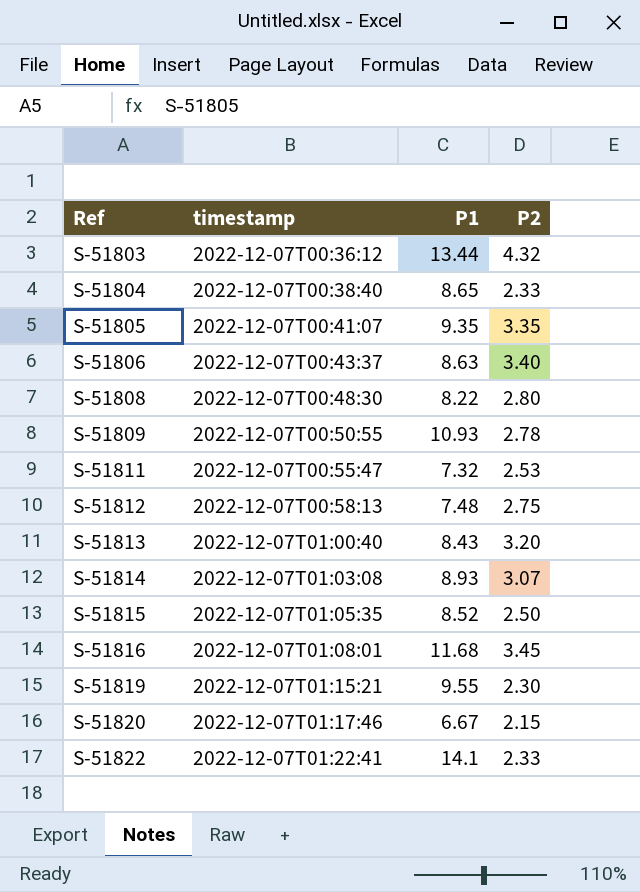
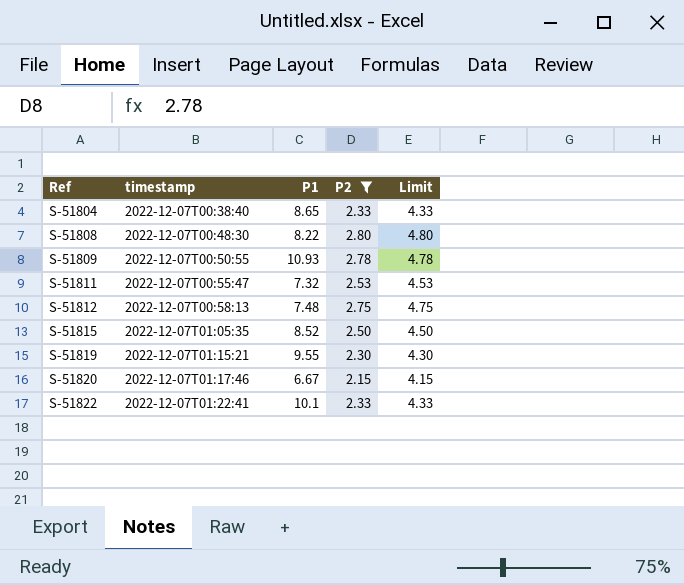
filter: none -> P2 <= 2.80
column Limit | formula: none -> [P2] + 2
S-51822 | P1: 14.1 -> 10.1

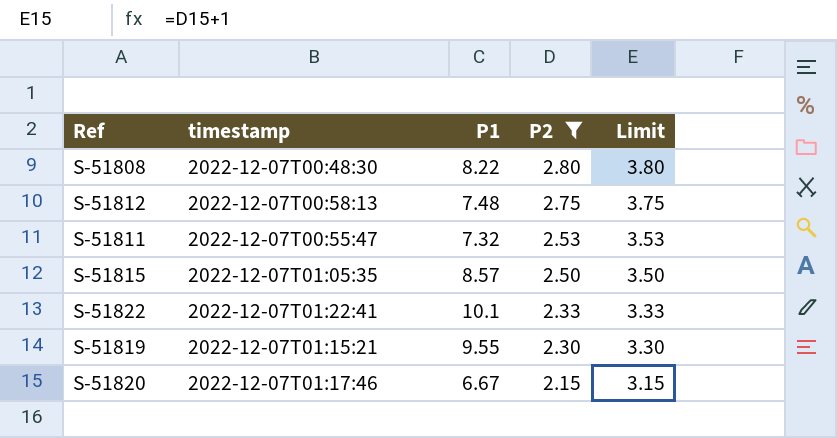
row order: Ref ascending -> P2 descending
column Limit | formula: [P2] + 2 -> [P2] + 1
row S-51804: 2022-12-07T00:38:40 | 8.65 | 2.33 | 4.33 -> none
row S-51809: 2022-12-07T00:50:55 | 10.93 | 2.78 | 4.78 -> none
S-51815 | P1: 8.52 -> 8.57

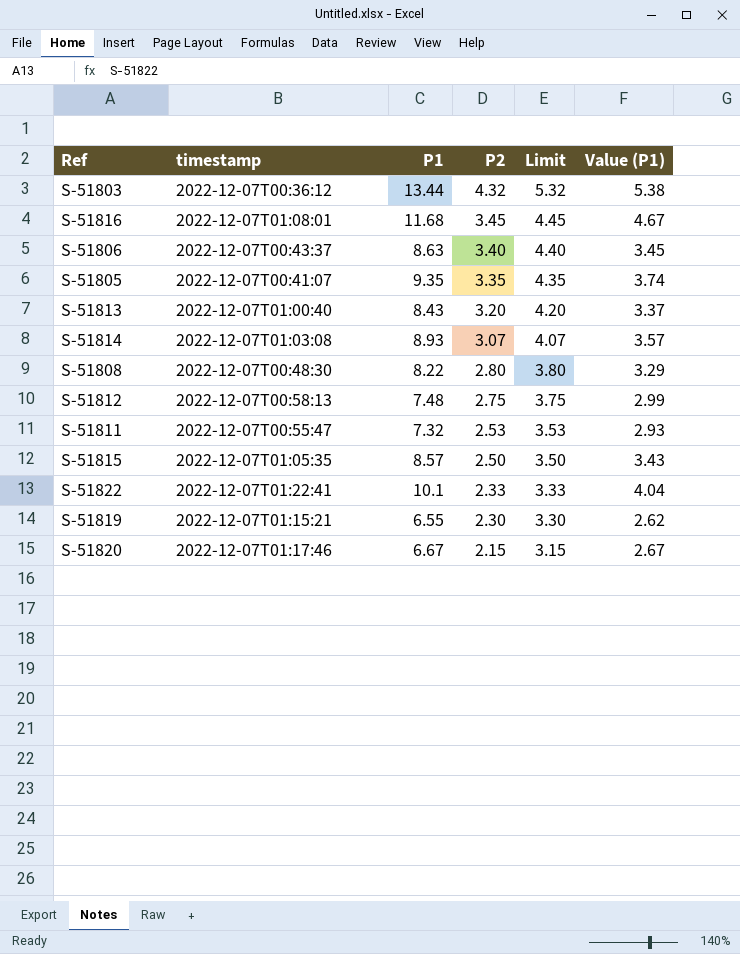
filter: P2 <= 2.80 -> none
column Value (P1) | formula: none -> [P1] * 0.4
S-51819 | P1: 9.55 -> 6.55

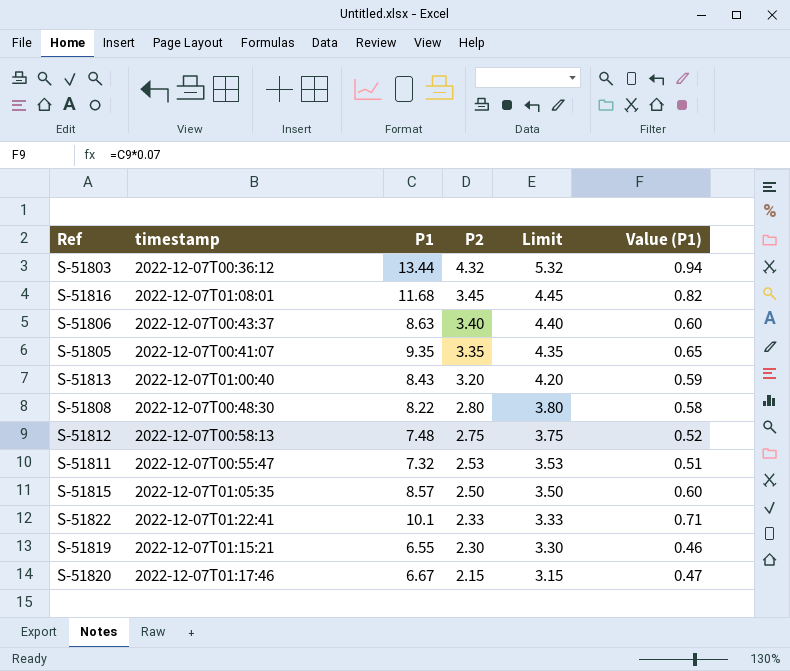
column Value (P1) | formula: [P1] * 0.4 -> [P1] * 0.07
row S-51814: 2022-12-07T01:03:08 | 8.93 | 3.07 | 4.07 | 3.57 -> none

